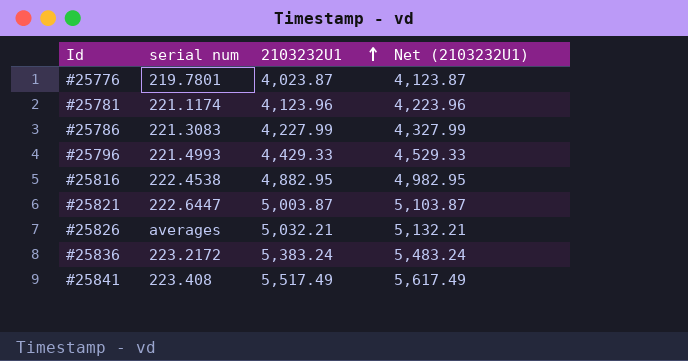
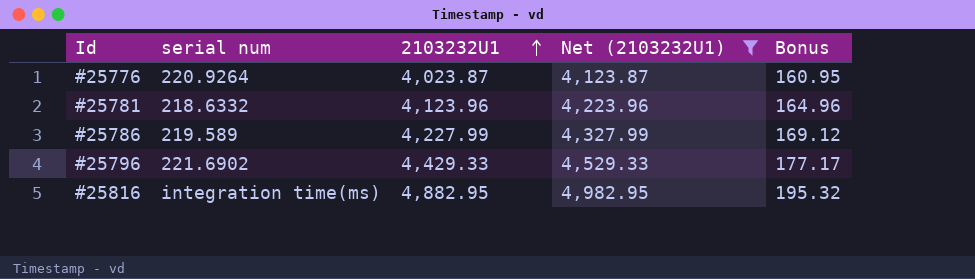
filter: none -> Net (2103232U1) <= 4,982.95
column Bonus | formula: none -> [2103232U1] * 0.04
#25776 | serial num: 219.7801 -> 220.9264
#25781 | serial num: 221.1174 -> 218.6332
#25786 | serial num: 221.3083 -> 219.589
#25796 | serial num: 221.4993 -> 221.6902
#25816 | serial num: 222.4538 -> integration time(ms)

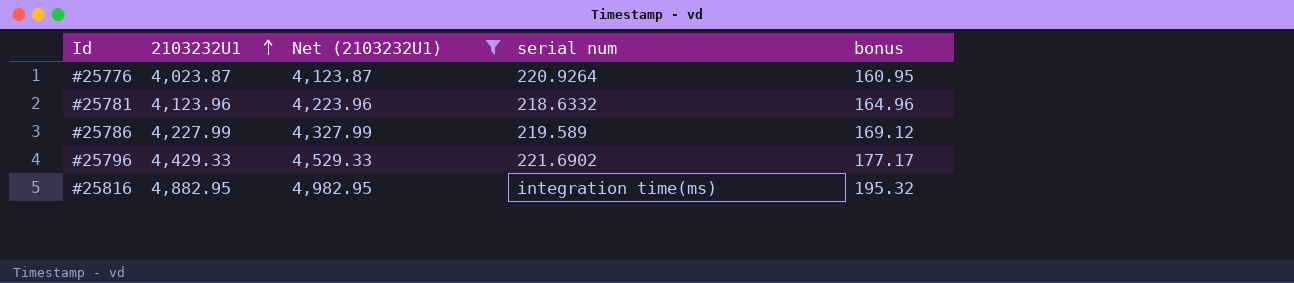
column serial num | position: 2 -> 4
column name: Bonus -> bonus

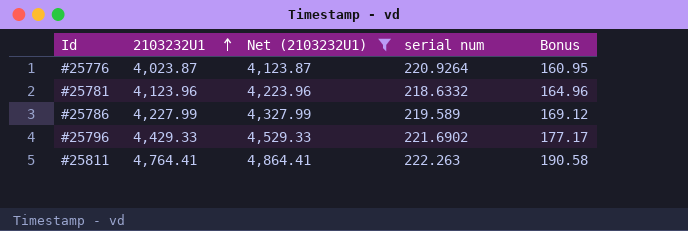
column name: bonus -> Bonus
row #25816: 4,882.95 | 4,982.95 | integration time(ms) | 195.32 -> none
row #25811: none -> 4,764.41 | 4,864.41 | 222.263 | 190.58

